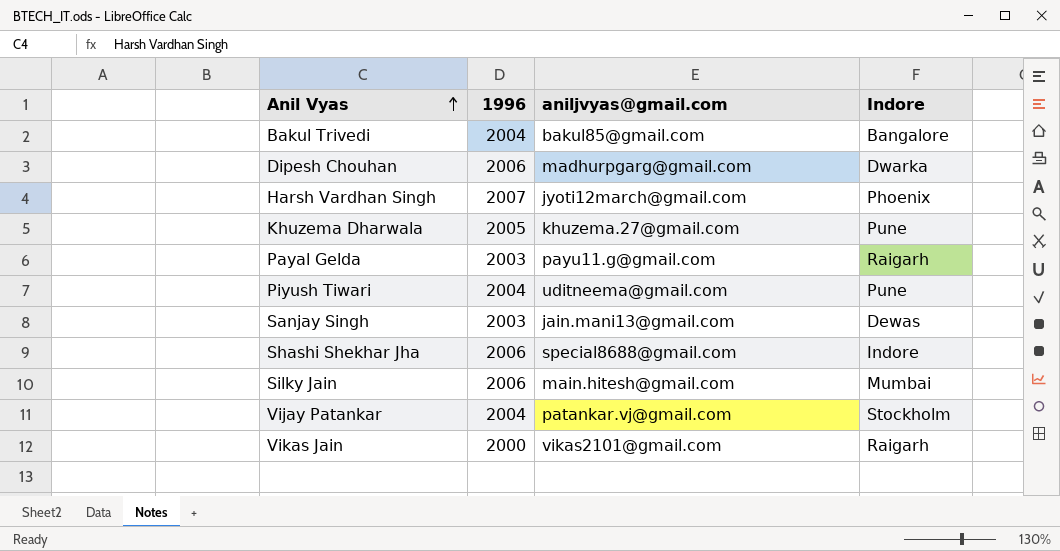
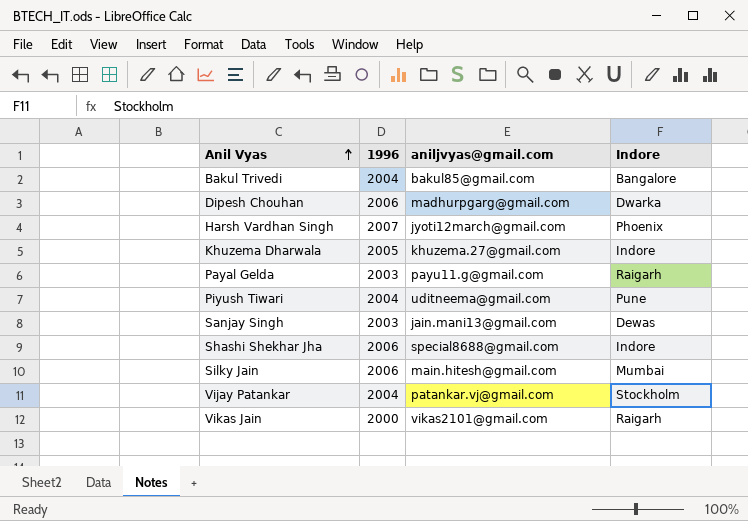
Khuzema Dharwala | Indore: Pune -> Indore

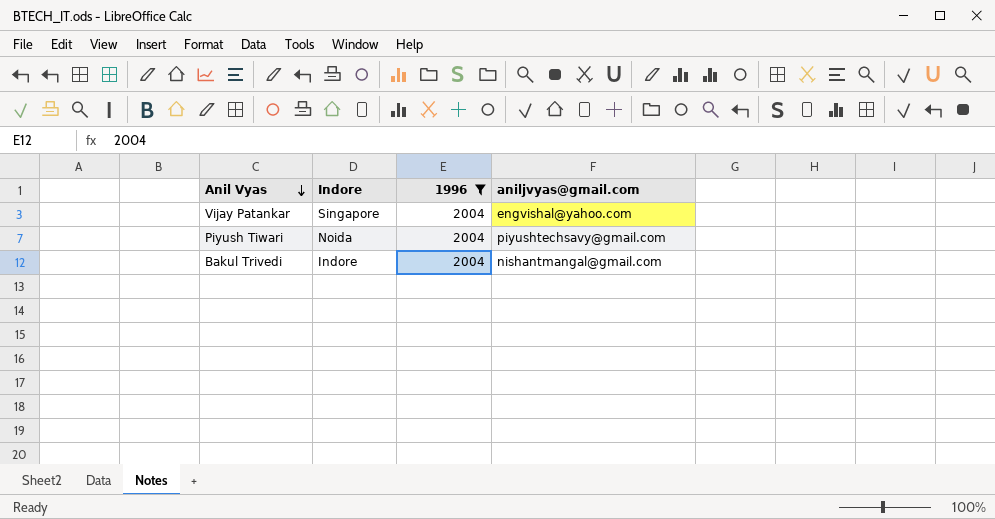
filter: none -> 1996 = 2004
row order: Anil Vyas ascending -> Anil Vyas descending
column Indore | position: 4 -> 2
Vijay Patankar | Indore: Stockholm -> Singapore
Vijay Patankar | aniljvyas@gmail.com: patankar.vj@gmail.com -> engvishal@yahoo.com
Piyush Tiwari | Indore: Pune -> Noida
Piyush Tiwari | aniljvyas@gmail.com: uditneema@gmail.com -> piyushtechsavy@gmail.com
Bakul Trivedi | Indore: Bangalore -> Indore
Bakul Trivedi | aniljvyas@gmail.com: bakul85@gmail.com -> nishantmangal@gmail.com

